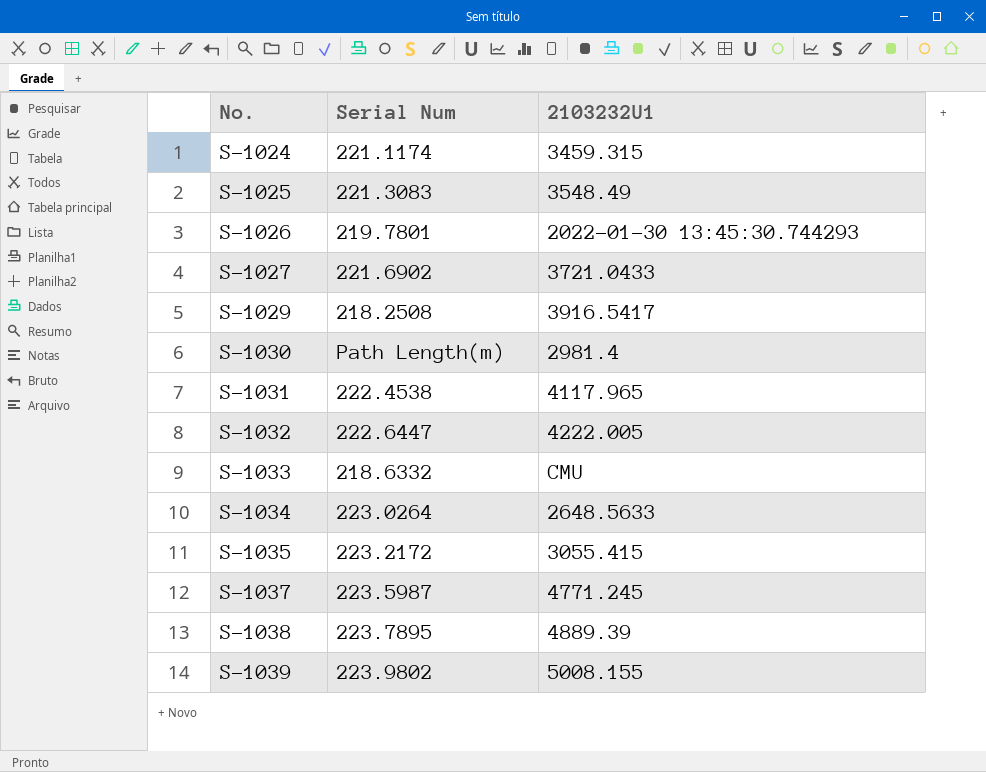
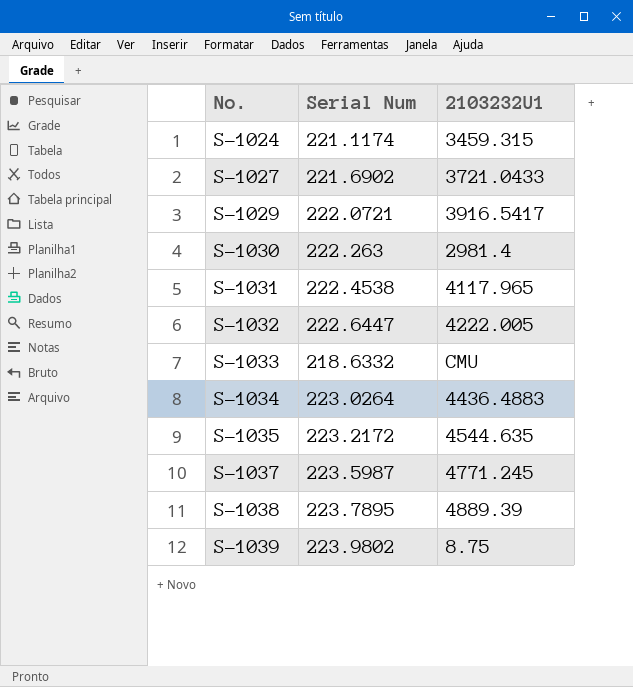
row S-1025: 221.3083 | 3548.49 -> none
row S-1026: 219.7801 | 2022-01-30 13:45:30.744293 -> none
S-1029 | Serial Num: 218.2508 -> 222.0721
S-1030 | Serial Num: Path Length(m) -> 222.263
S-1034 | 2103232U1: 2648.5633 -> 4436.4883
S-1035 | 2103232U1: 3055.415 -> 4544.635
S-1039 | 2103232U1: 5008.155 -> 8.75

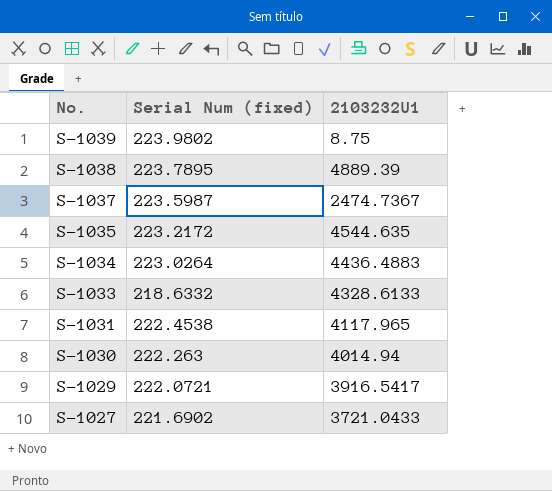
row order: No. ascending -> No. descending
column name: Serial Num -> Serial Num (fixed)
row S-1024: 221.1174 | 3459.315 -> none
row S-1032: 222.6447 | 4222.005 -> none
S-1037 | 2103232U1: 4771.245 -> 2474.7367
S-1033 | 2103232U1: CMU -> 4328.6133
S-1030 | 2103232U1: 2981.4 -> 4014.94

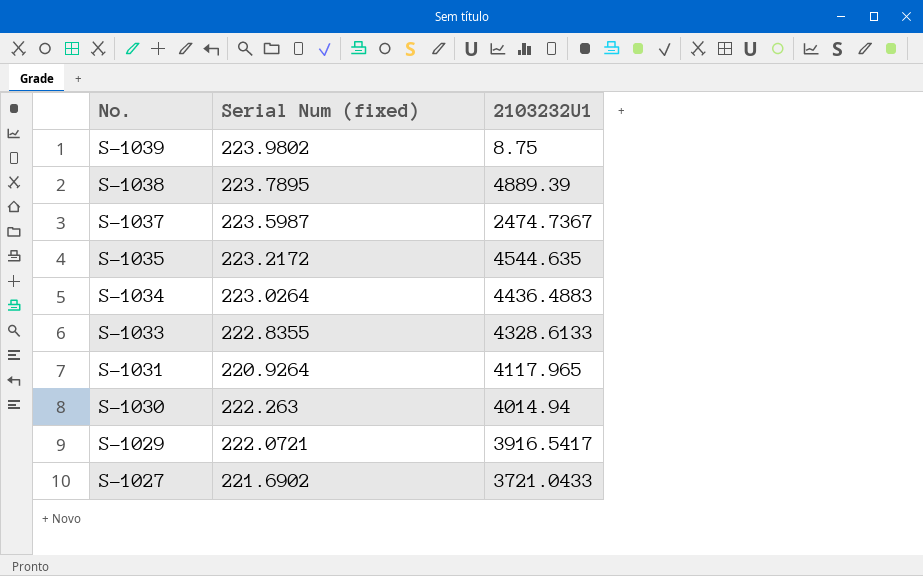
S-1033 | Serial Num (fixed): 218.6332 -> 222.8355
S-1031 | Serial Num (fixed): 222.4538 -> 220.9264

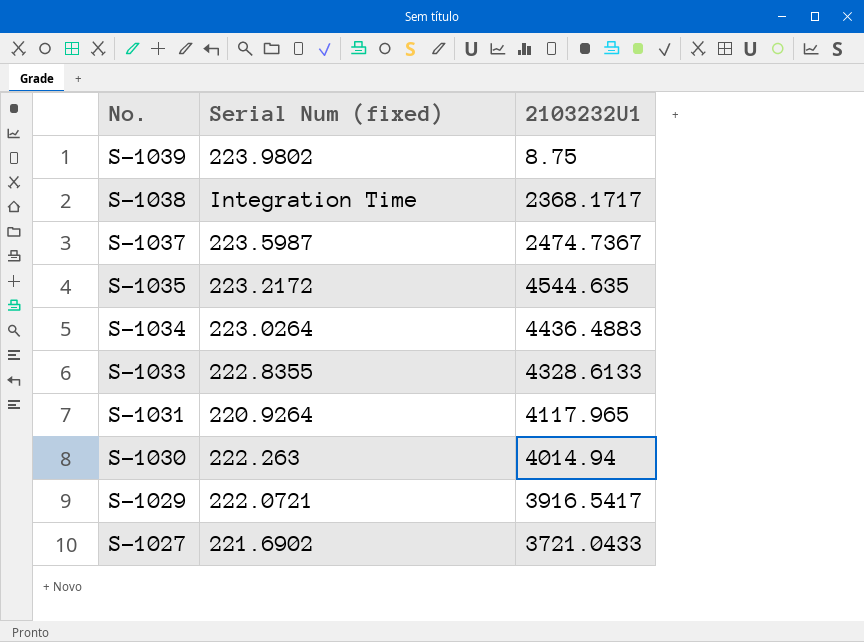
S-1038 | Serial Num (fixed): 223.7895 -> Integration Time
S-1038 | 2103232U1: 4889.39 -> 2368.1717

